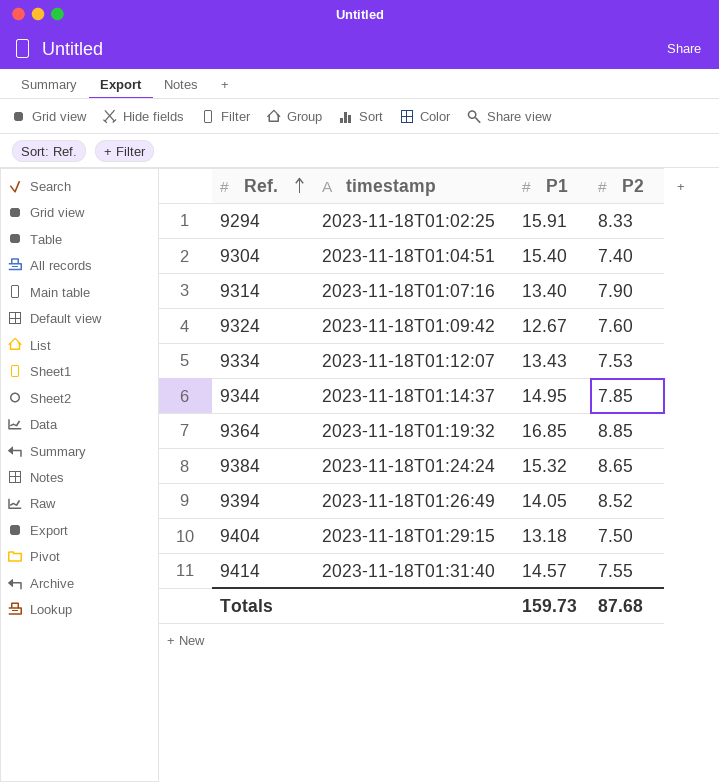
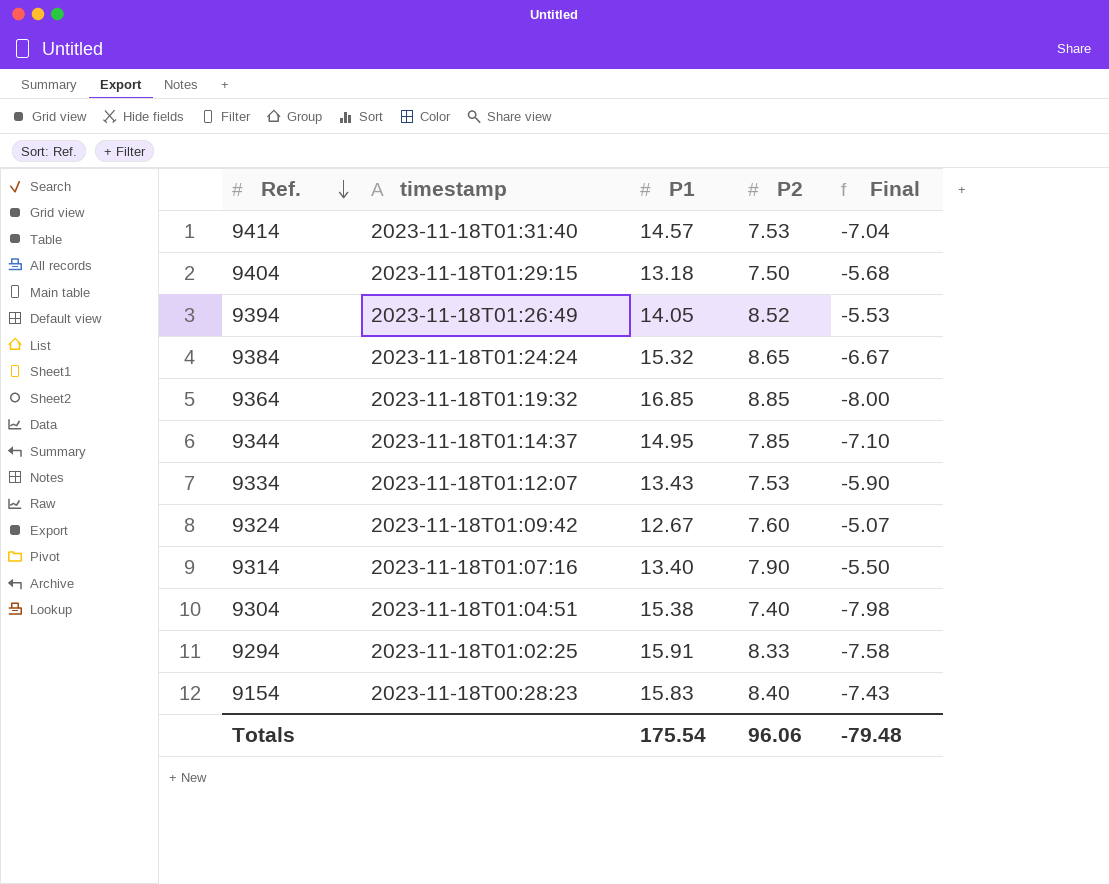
row order: Ref. ascending -> Ref. descending
column Final | formula: none -> [P2] - [P1]
9414 | P2: 7.55 -> 7.53
9304 | P1: 15.40 -> 15.38
row 9154: none -> 2023-11-18T00:28:23 | 15.83 | 8.40 | -7.43
Totals | P1: 159.73 -> 175.54
Totals | P2: 87.68 -> 96.06

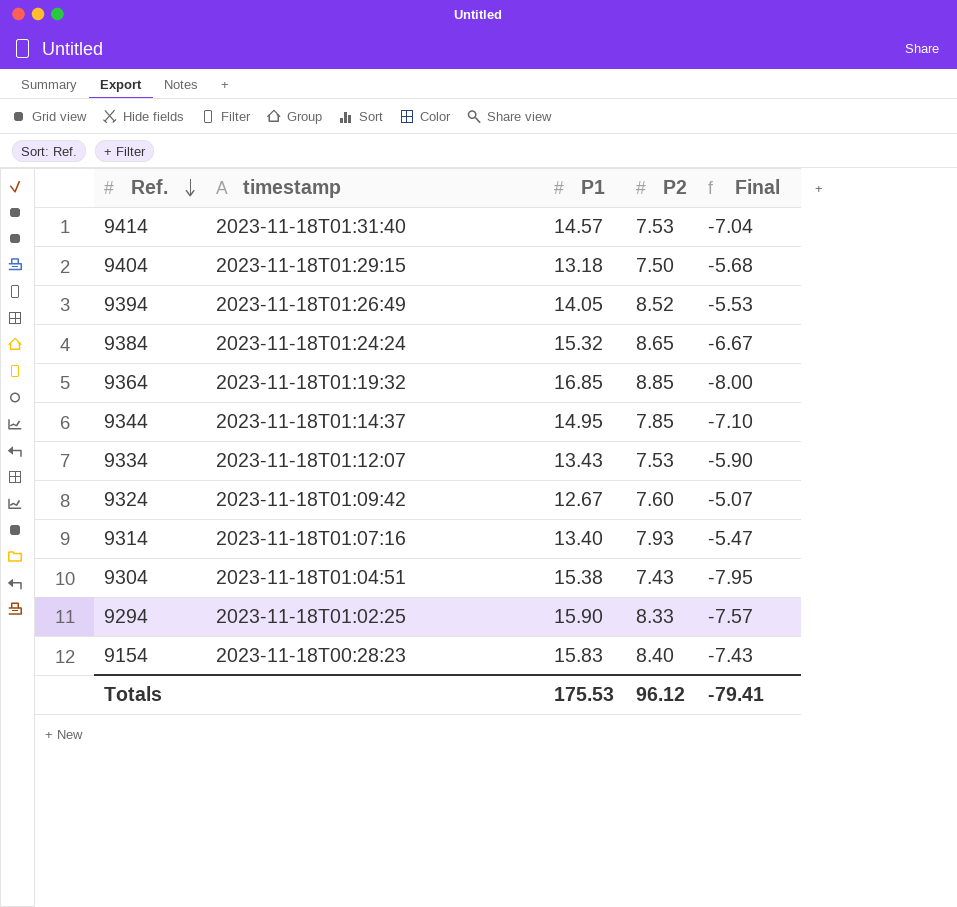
9314 | P2: 7.90 -> 7.93
9314 | Final: -5.50 -> -5.47
9304 | P2: 7.40 -> 7.43
9304 | Final: -7.98 -> -7.95
9294 | P1: 15.91 -> 15.90
9294 | Final: -7.58 -> -7.57
Totals | P1: 175.54 -> 175.53
Totals | P2: 96.06 -> 96.12
Totals | Final: -79.48 -> -79.41

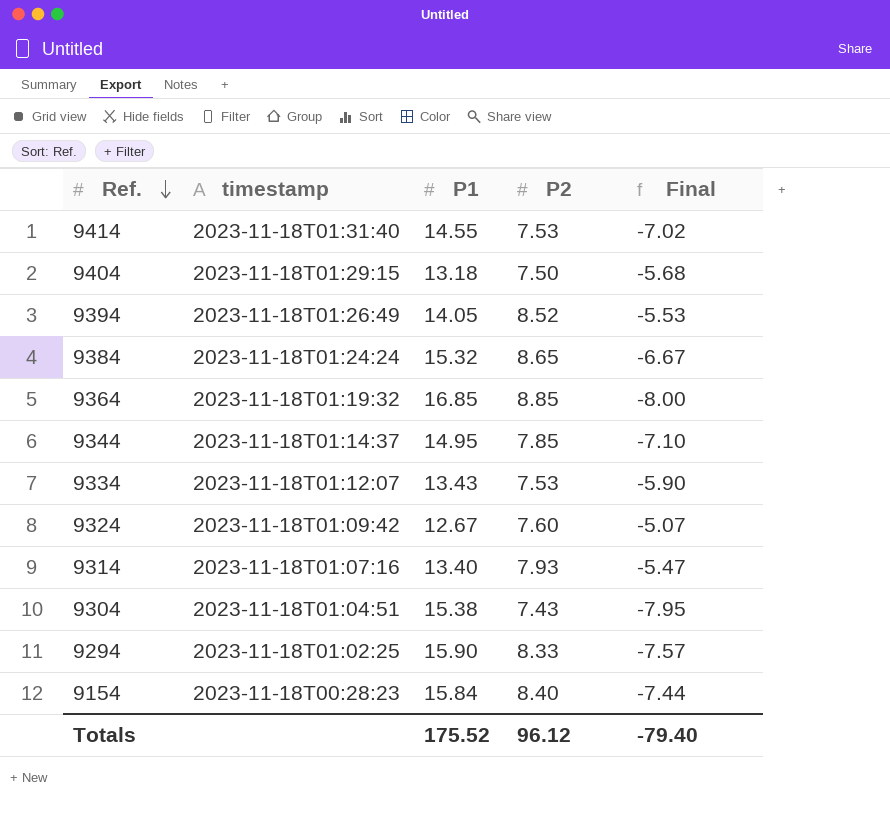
9414 | P1: 14.57 -> 14.55
9414 | Final: -7.04 -> -7.02
9154 | P1: 15.83 -> 15.84
9154 | Final: -7.43 -> -7.44
Totals | P1: 175.53 -> 175.52
Totals | Final: -79.41 -> -79.40

